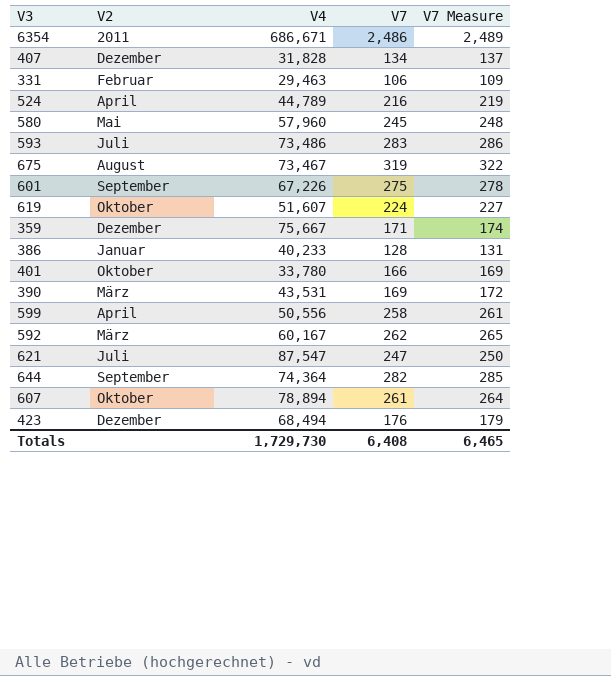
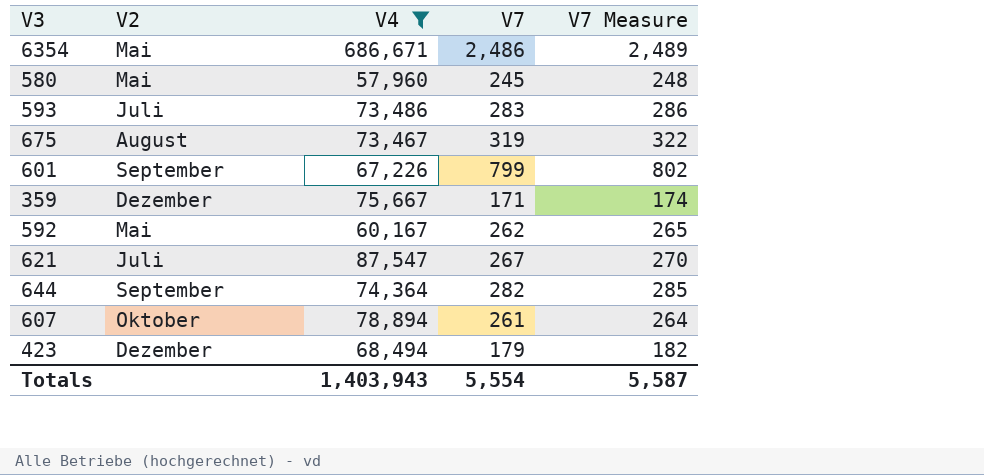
filter: none -> V4 >= 57,960
6354 | V2: 2011 -> Mai
601 | V7: 275 -> 799
601 | V7 Measure: 278 -> 802
592 | V2: März -> Mai
621 | V7: 247 -> 267
621 | V7 Measure: 250 -> 270
423 | V7: 176 -> 179
423 | V7 Measure: 179 -> 182
Totals | V4: 1,729,730 -> 1,403,943
Totals | V7: 6,408 -> 5,554
Totals | V7 Measure: 6,465 -> 5,587

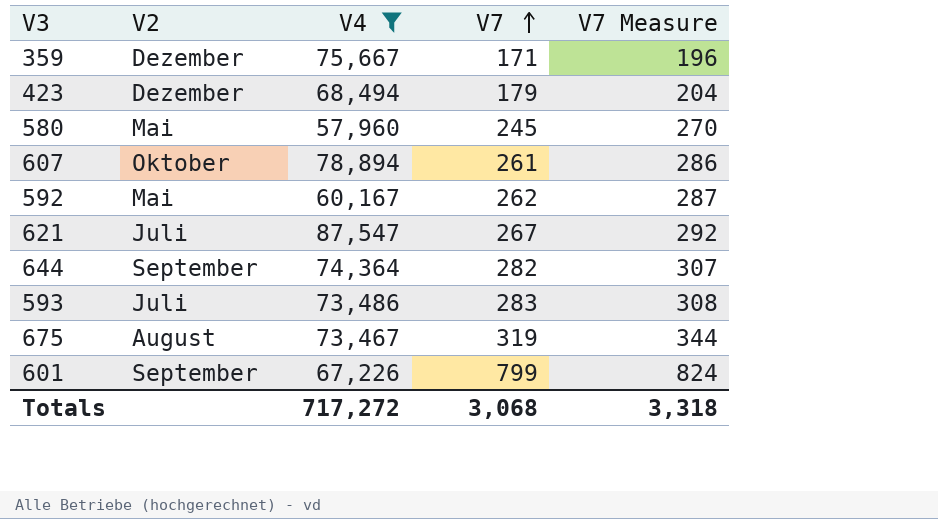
row order: none -> V7 ascending
column V7 Measure | formula: [V7] + 3 -> [V7] + 25
row 6354: Mai | 686,671 | 2,486 | 2,489 -> none
Totals | V4: 1,403,943 -> 717,272
Totals | V7: 5,554 -> 3,068
Totals | V7 Measure: 5,587 -> 3,318

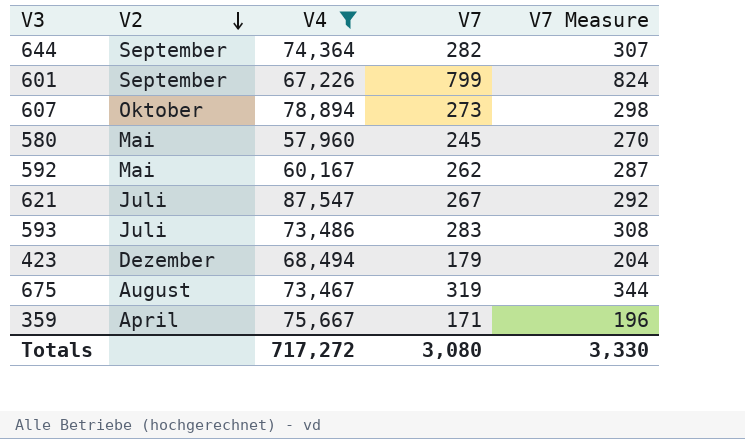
row order: V7 ascending -> V2 descending
607 | V7: 261 -> 273
607 | V7 Measure: 286 -> 298
359 | V2: Dezember -> April
Totals | V7: 3,068 -> 3,080
Totals | V7 Measure: 3,318 -> 3,330

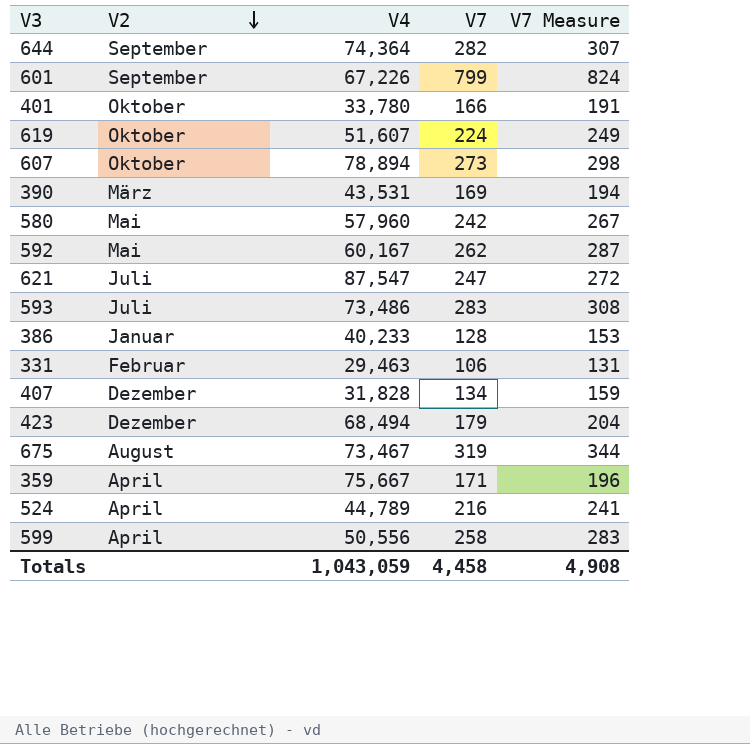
filter: V4 >= 57,960 -> none
580 | V7: 245 -> 242
580 | V7 Measure: 270 -> 267
621 | V7: 267 -> 247
621 | V7 Measure: 292 -> 272
Totals | V4: 717,272 -> 1,043,059
Totals | V7: 3,080 -> 4,458
Totals | V7 Measure: 3,330 -> 4,908

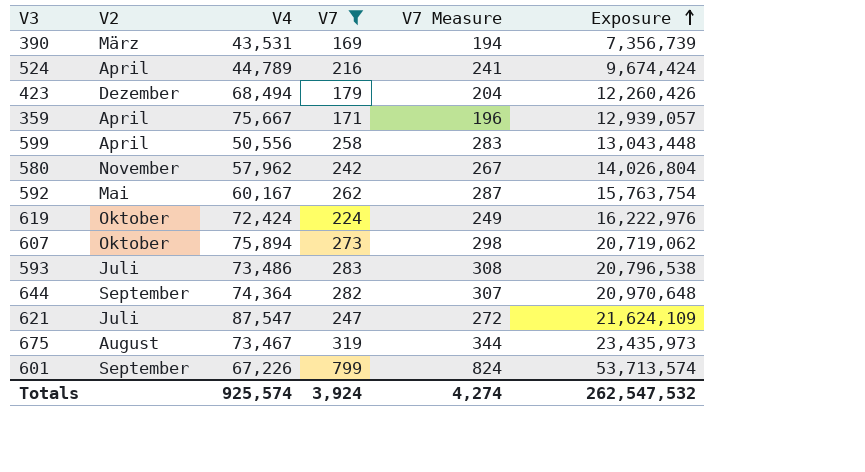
filter: none -> V7 >= 169
row order: V2 descending -> Exposure ascending
column Exposure | formula: none -> [V4] * [V7]
580 | V2: Mai -> November
580 | V4: 57,960 -> 57,962
619 | V4: 51,607 -> 72,424
607 | V4: 78,894 -> 75,894
Totals | V4: 1,043,059 -> 925,574
Totals | V7: 4,458 -> 3,924
Totals | V7 Measure: 4,908 -> 4,274

